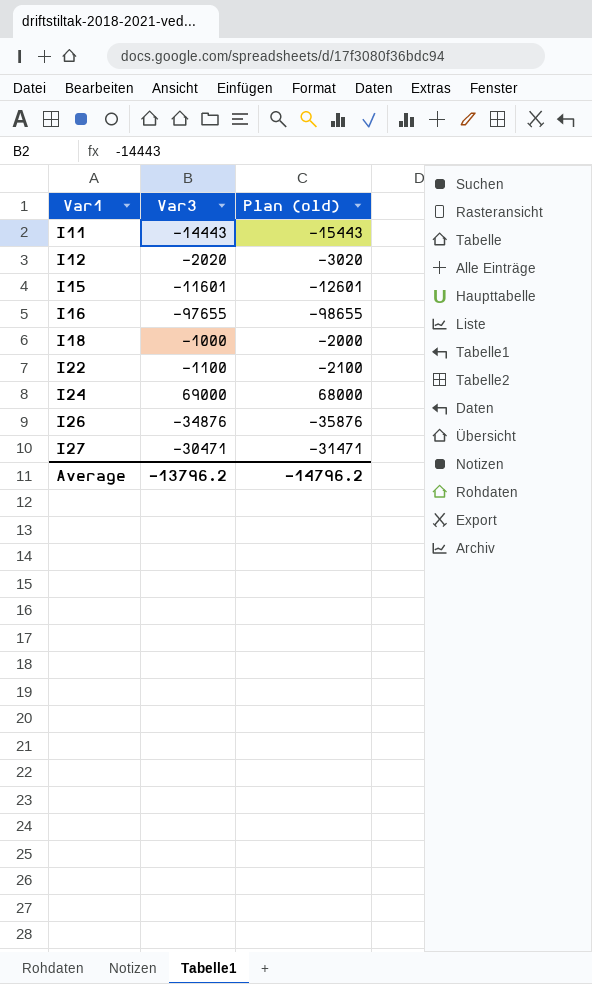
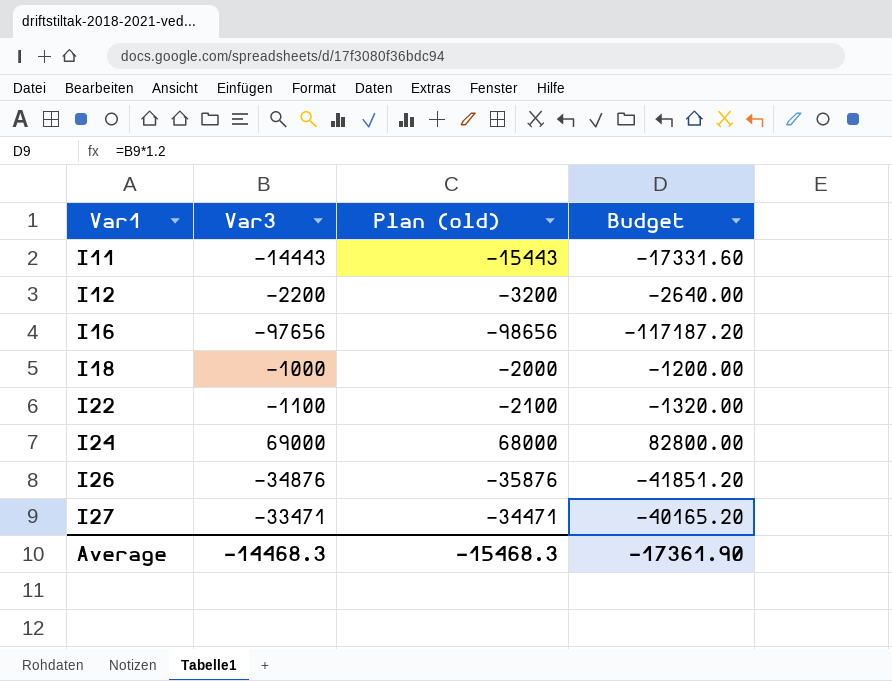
column Budget | formula: none -> [Var3] * 1.2
row I15: -11601 | -12601 -> none
I12 | Var3: -2020 -> -2200
I12 | Plan (old): -3020 -> -3200
I16 | Var3: -97655 -> -97656
I16 | Plan (old): -98655 -> -98656
I27 | Var3: -30471 -> -33471
I27 | Plan (old): -31471 -> -34471
Average | Var3: -13796.2 -> -14468.3
Average | Plan (old): -14796.2 -> -15468.3

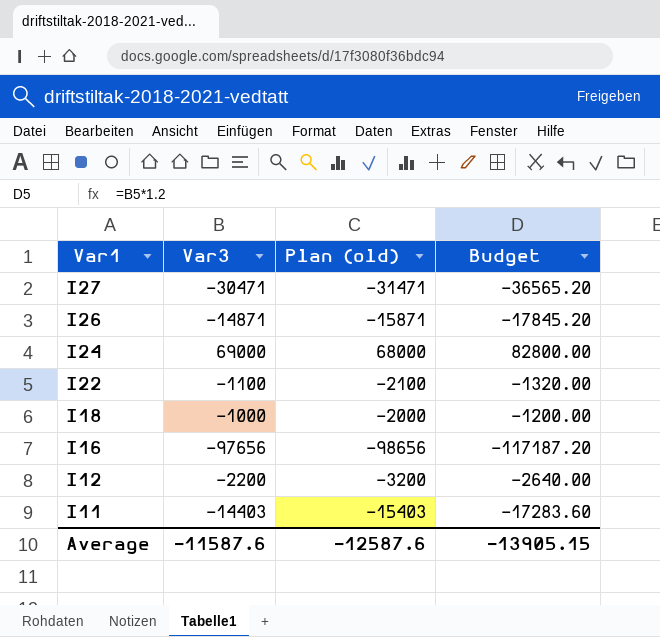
row order: Var1 ascending -> Var1 descending
I27 | Var3: -33471 -> -30471
I27 | Plan (old): -34471 -> -31471
I27 | Budget: -40165.20 -> -36565.20
I26 | Var3: -34876 -> -14871
I26 | Plan (old): -35876 -> -15871
I26 | Budget: -41851.20 -> -17845.20
I11 | Var3: -14443 -> -14403
I11 | Plan (old): -15443 -> -15403
I11 | Budget: -17331.60 -> -17283.60
Average | Var3: -14468.3 -> -11587.6
Average | Plan (old): -15468.3 -> -12587.6
Average | Budget: -17361.90 -> -13905.15

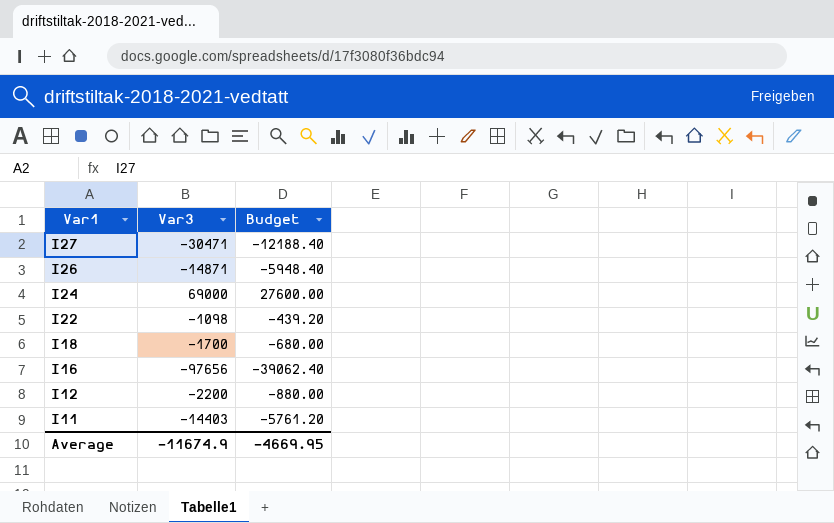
column Plan (old) | formula: [Var3] - 1000 -> none
column Budget | formula: [Var3] * 1.2 -> [Var3] * 0.4
I22 | Var3: -1100 -> -1098
I18 | Var3: -1000 -> -1700
Average | Var3: -11587.6 -> -11674.9
Average | Budget: -13905.15 -> -4669.95

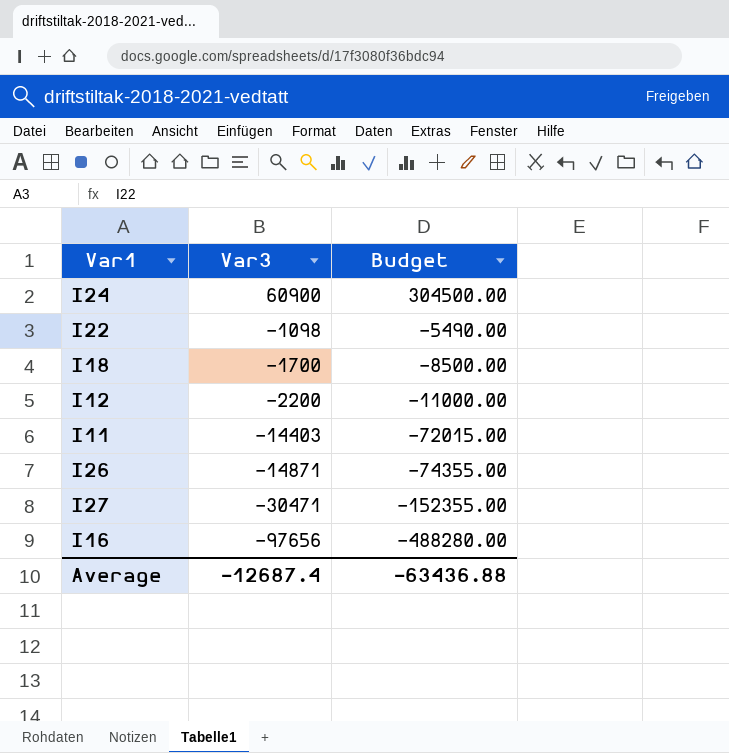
row order: Var1 descending -> Var3 descending
column Budget | formula: [Var3] * 0.4 -> [Var3] * 5
I24 | Var3: 69000 -> 60900
Average | Var3: -11674.9 -> -12687.4
Average | Budget: -4669.95 -> -63436.88

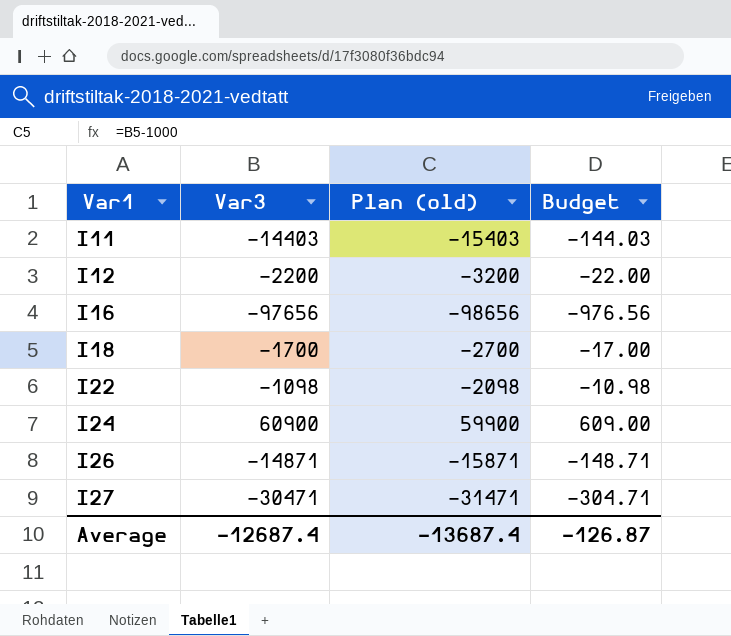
row order: Var3 descending -> Var1 ascending
column Plan (old) | formula: none -> [Var3] - 1000
column Budget | formula: [Var3] * 5 -> [Var3] * 0.01
Average | Budget: -63436.88 -> -126.87

